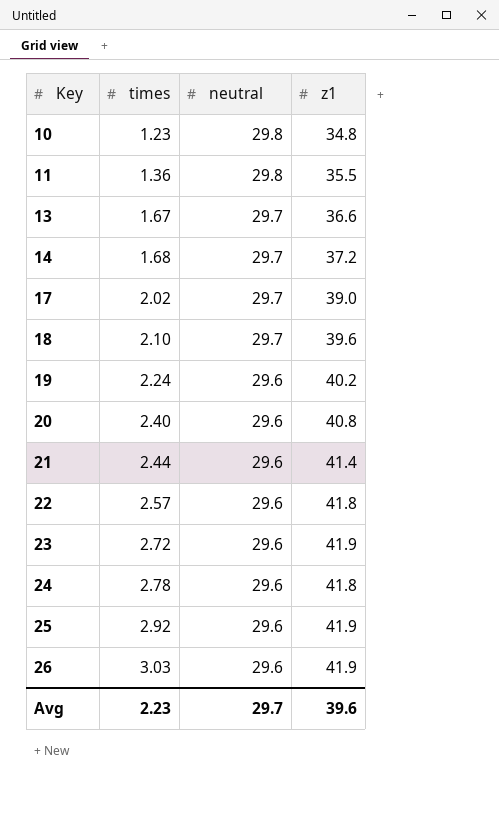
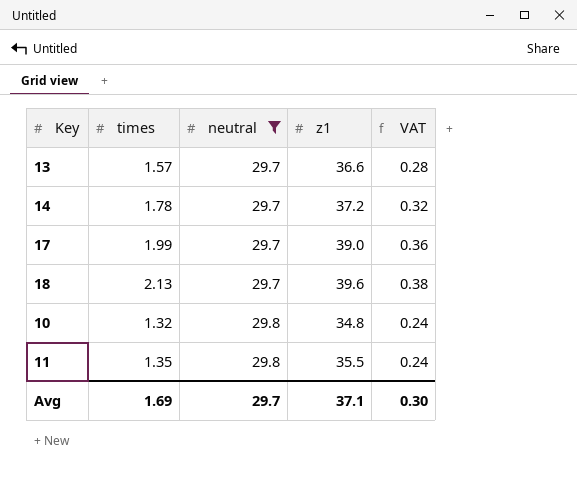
filter: none -> neutral != 29.6
row order: Key ascending -> neutral ascending
column VAT | formula: none -> [times] * 0.18
13 | times: 1.67 -> 1.57
14 | times: 1.68 -> 1.78
17 | times: 2.02 -> 1.99
18 | times: 2.10 -> 2.13
10 | times: 1.23 -> 1.32
11 | times: 1.36 -> 1.35
Avg | times: 2.23 -> 1.69
Avg | z1: 39.6 -> 37.1

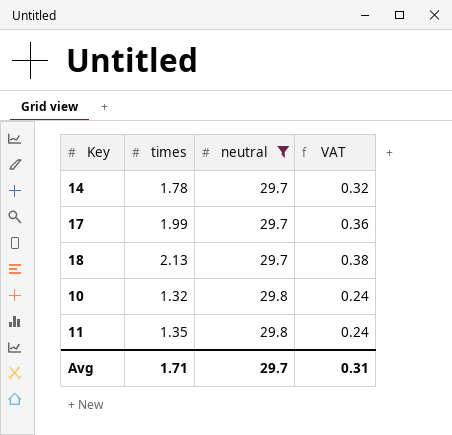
column z1 | position: 4 -> none
row 13: 1.57 | 29.7 | 36.6 | 0.28 -> none
Avg | times: 1.69 -> 1.71
Avg | VAT: 0.30 -> 0.31

